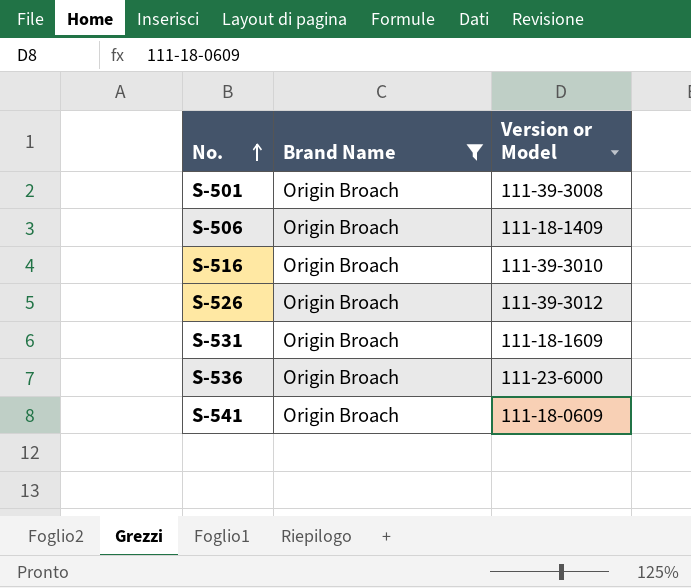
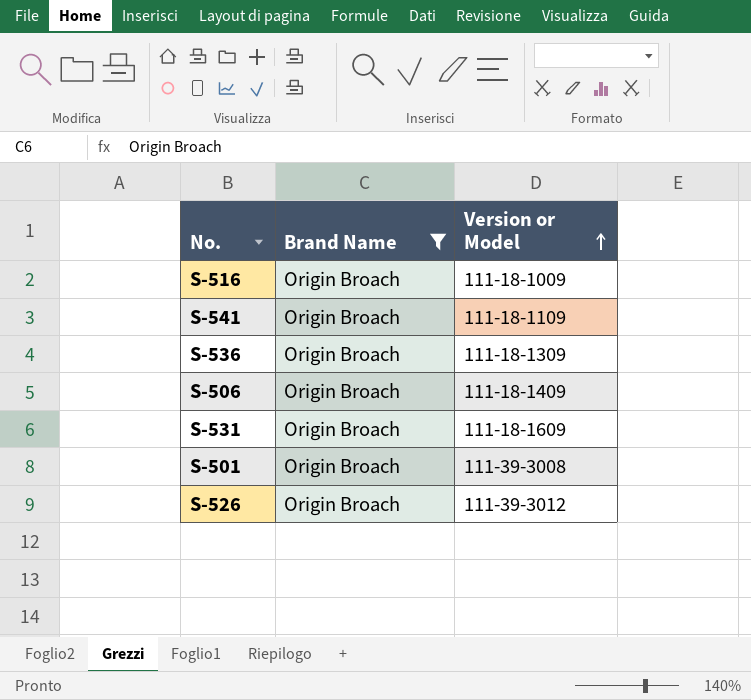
row order: No. ascending -> Version or Model ascending
S-516 | Version or Model: 111-39-3010 -> 111-18-1009
S-541 | Version or Model: 111-18-0609 -> 111-18-1109
S-536 | Version or Model: 111-23-6000 -> 111-18-1309

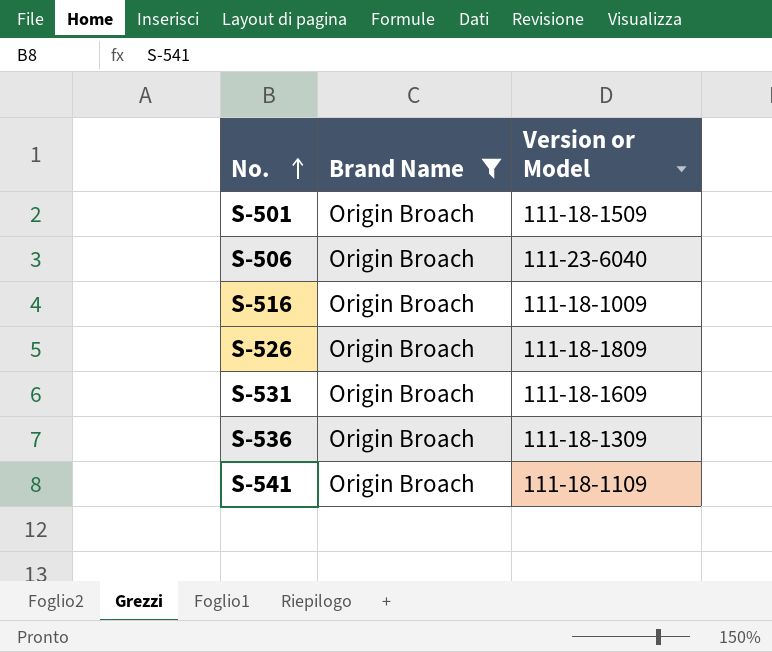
row order: Version or Model ascending -> No. ascending
S-501 | Version or Model: 111-39-3008 -> 111-18-1509
S-506 | Version or Model: 111-18-1409 -> 111-23-6040
S-526 | Version or Model: 111-39-3012 -> 111-18-1809

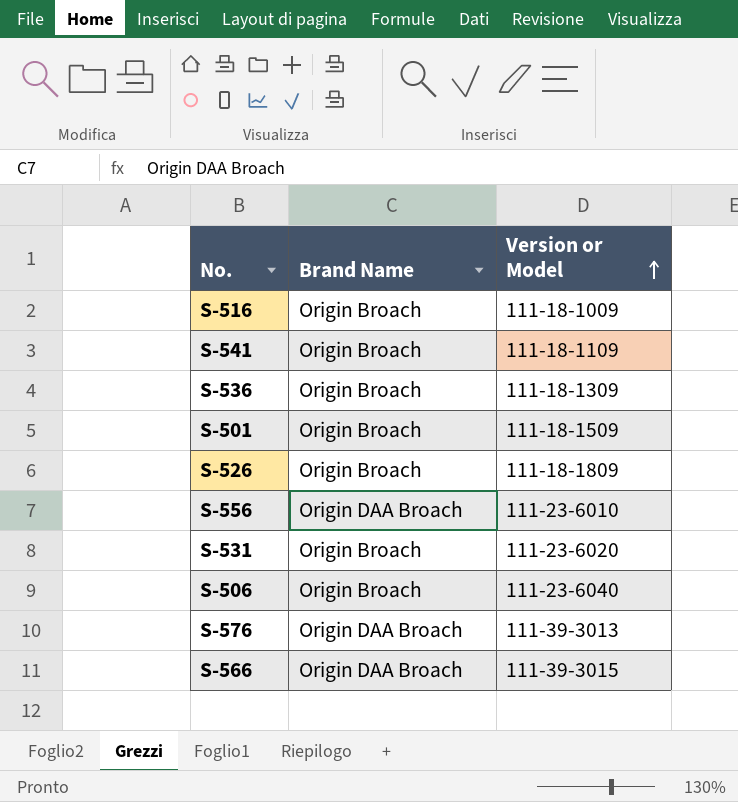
filter: Brand Name = Origin Broach -> none
row order: No. ascending -> Version or Model ascending
S-531 | Version or Model: 111-18-1609 -> 111-23-6020

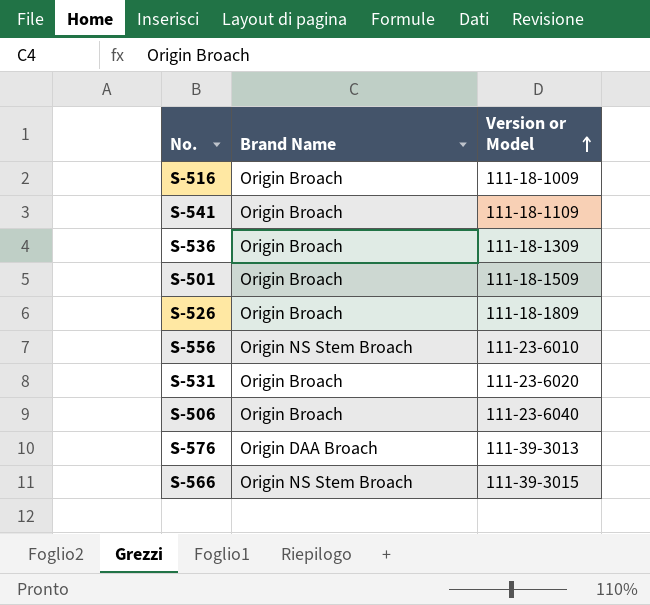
S-556 | Brand Name: Origin DAA Broach -> Origin NS Stem Broach
S-566 | Brand Name: Origin DAA Broach -> Origin NS Stem Broach

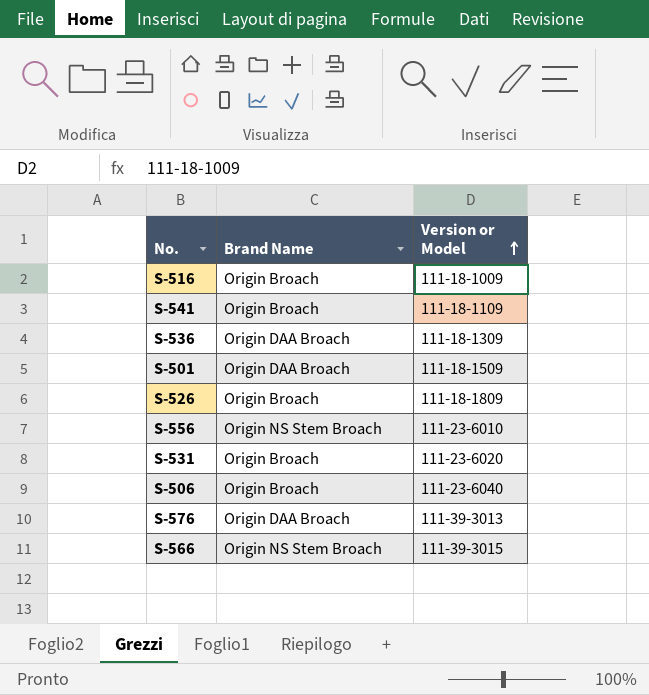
S-536 | Brand Name: Origin Broach -> Origin DAA Broach
S-501 | Brand Name: Origin Broach -> Origin DAA Broach

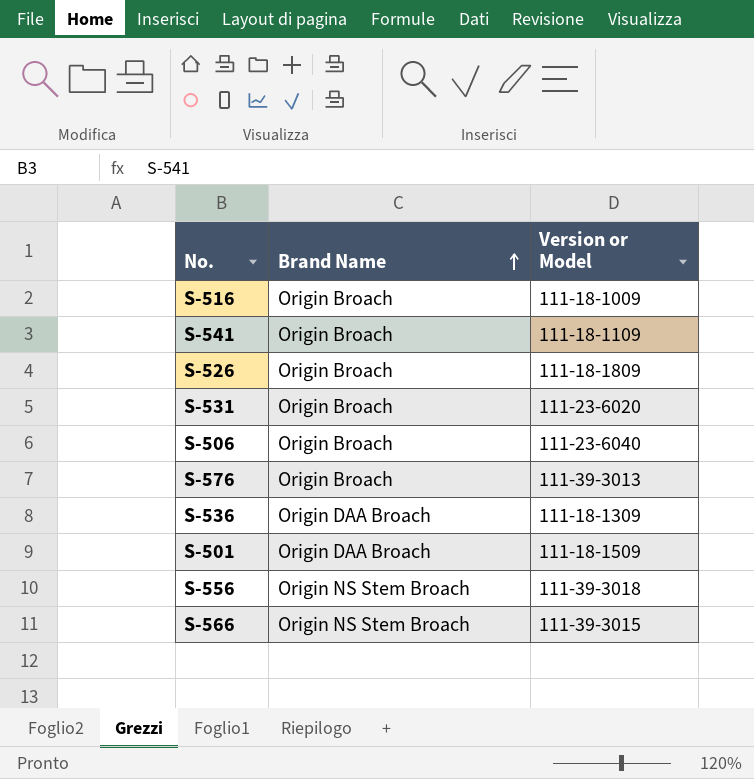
row order: Version or Model ascending -> Brand Name ascending
S-576 | Brand Name: Origin DAA Broach -> Origin Broach
S-556 | Version or Model: 111-23-6010 -> 111-39-3018

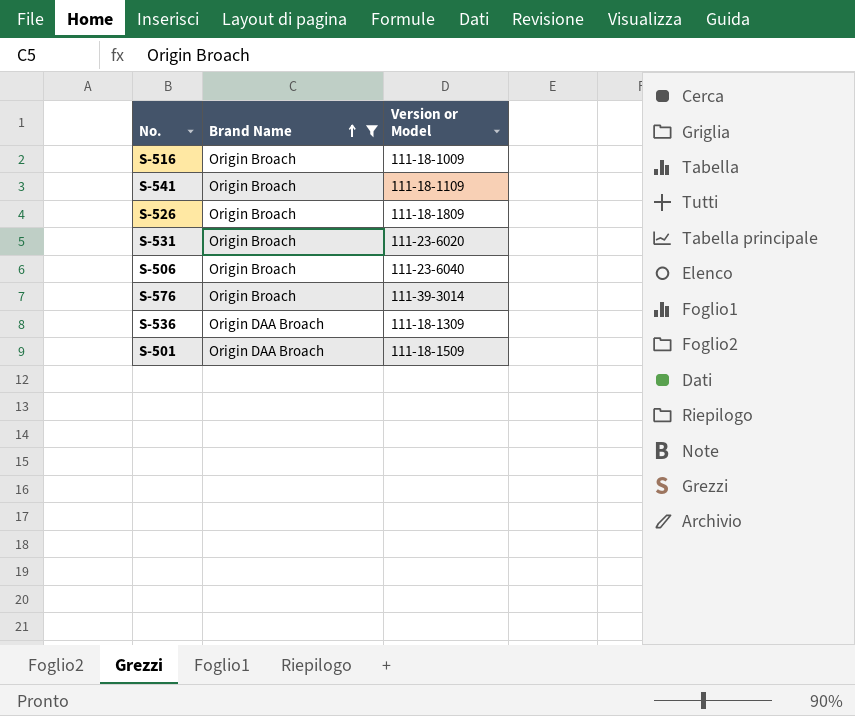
filter: none -> Brand Name != Origin NS Stem Broach
S-576 | Version or Model: 111-39-3013 -> 111-39-3014

